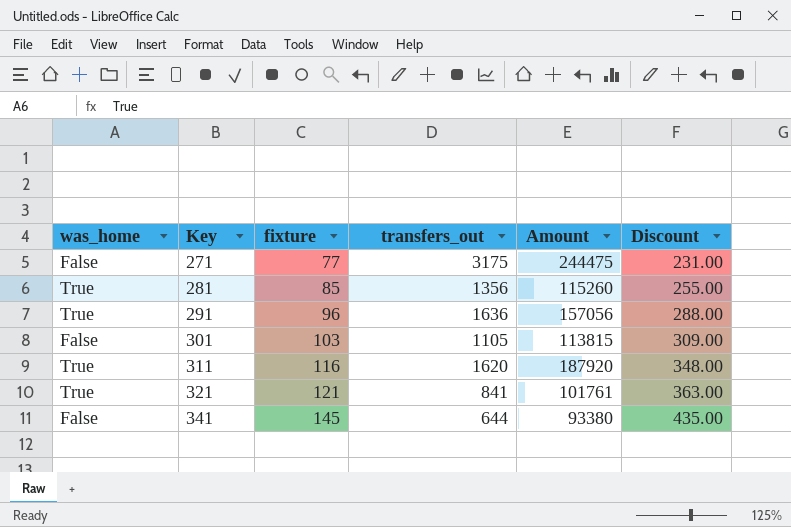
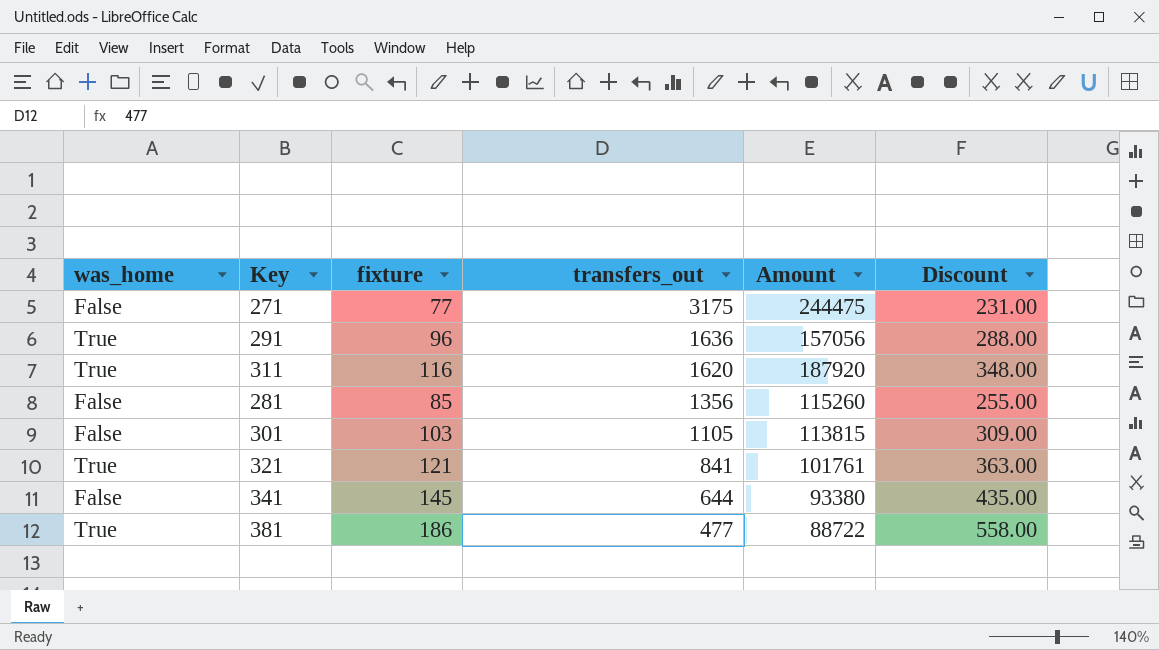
row order: Key ascending -> transfers_out descending
281 | was_home: True -> False
row 381: none -> True | 186 | 477 | 88722 | 558.00

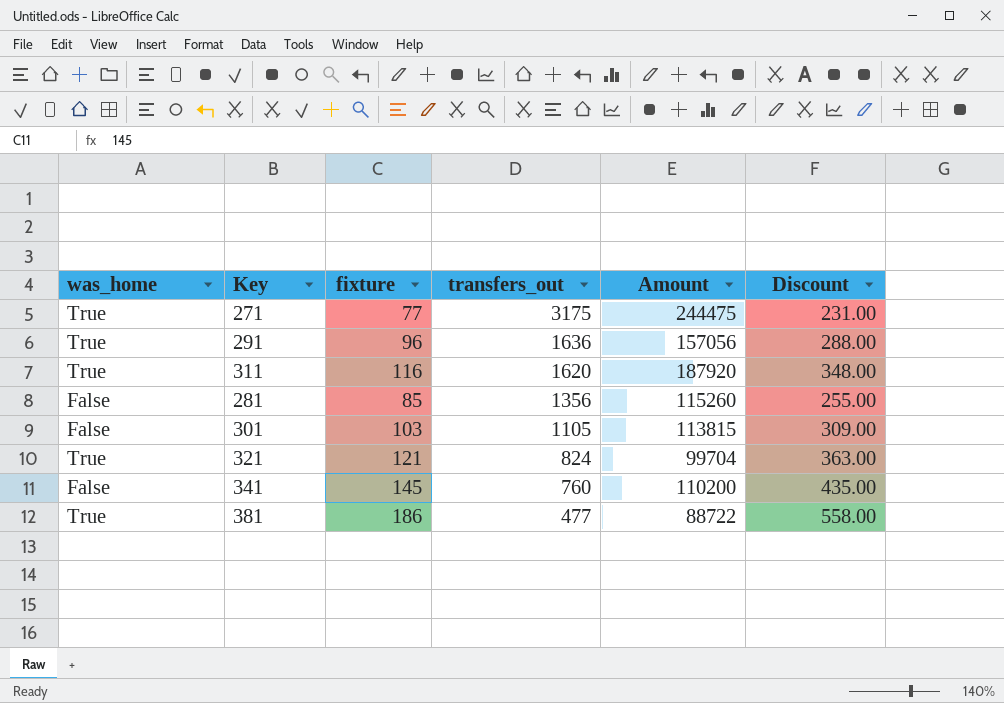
271 | was_home: False -> True
321 | transfers_out: 841 -> 824
321 | Amount: 101761 -> 99704
341 | transfers_out: 644 -> 760
341 | Amount: 93380 -> 110200

